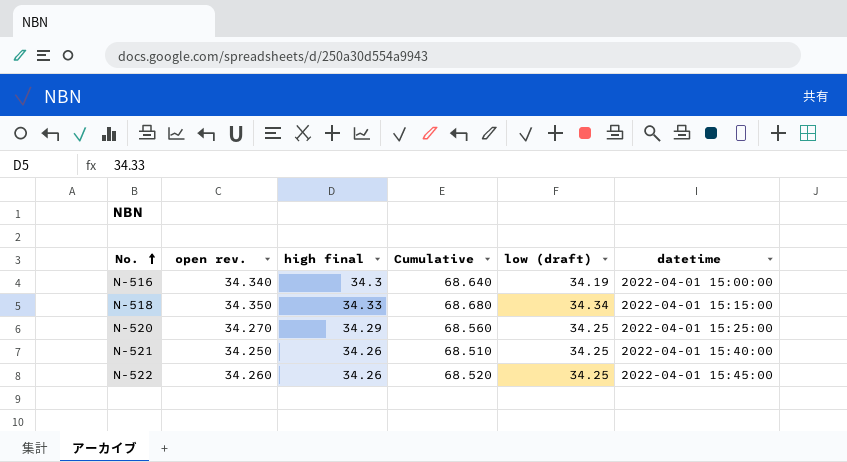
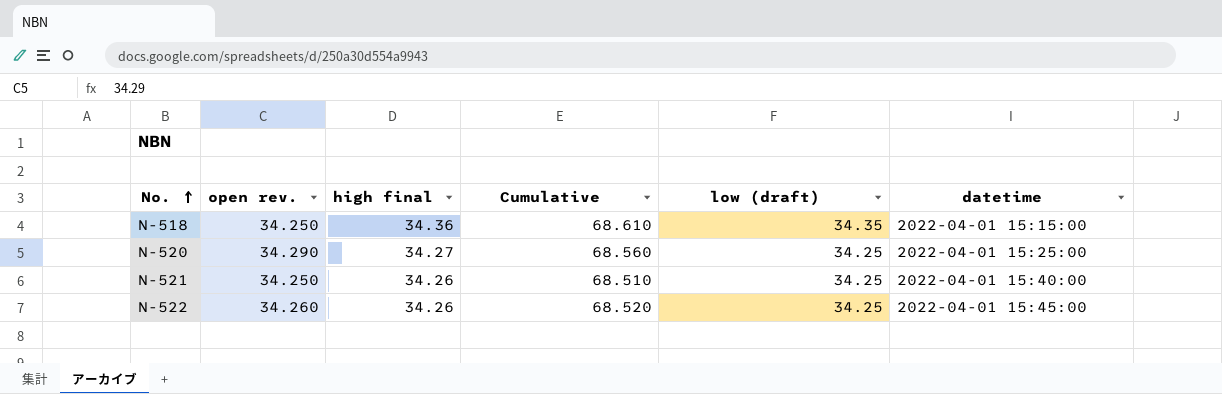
row N-516: 34.340 | 34.3 | 68.640 | 34.19 | 2022-04-01 15:00:00 -> none
N-518 | open rev.: 34.350 -> 34.250
N-518 | high final: 34.33 -> 34.36
N-518 | Cumulative: 68.680 -> 68.610
N-518 | low (draft): 34.34 -> 34.35
N-520 | open rev.: 34.270 -> 34.290
N-520 | high final: 34.29 -> 34.27

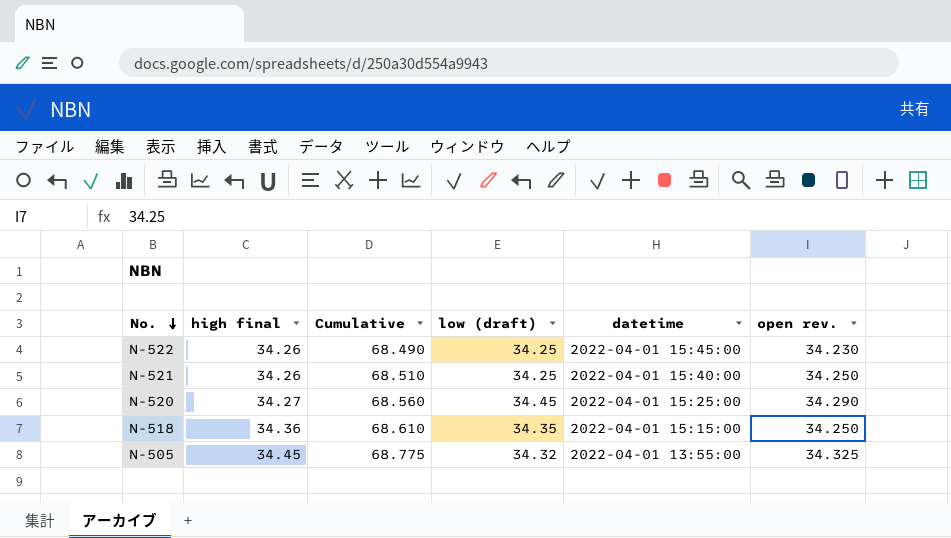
row order: No. ascending -> No. descending
column open rev. | position: 2 -> 6
N-522 | Cumulative: 68.520 -> 68.490
N-522 | open rev.: 34.260 -> 34.230
N-520 | low (draft): 34.25 -> 34.45
row N-505: none -> 34.45 | 68.775 | 34.32 | 2022-04-01 13:55:00 | 34.325

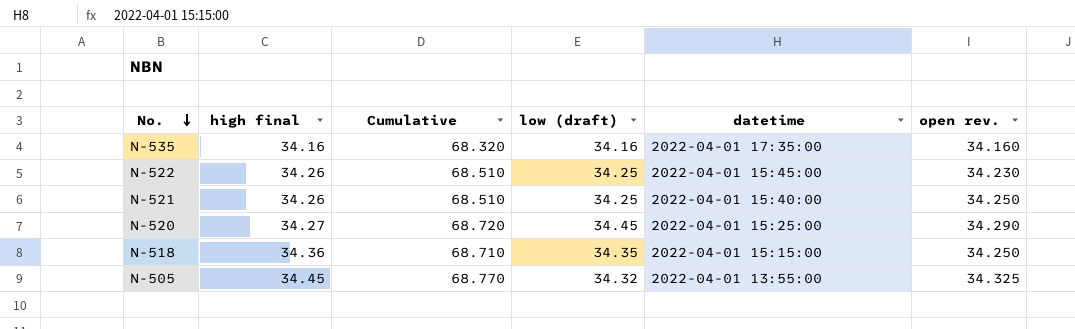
column Cumulative | formula: [high final] + [open rev.] -> [high final] + [low (draft)]
row N-535: none -> 34.16 | 68.320 | 34.16 | 2022-04-01 17:35:00 | 34.160

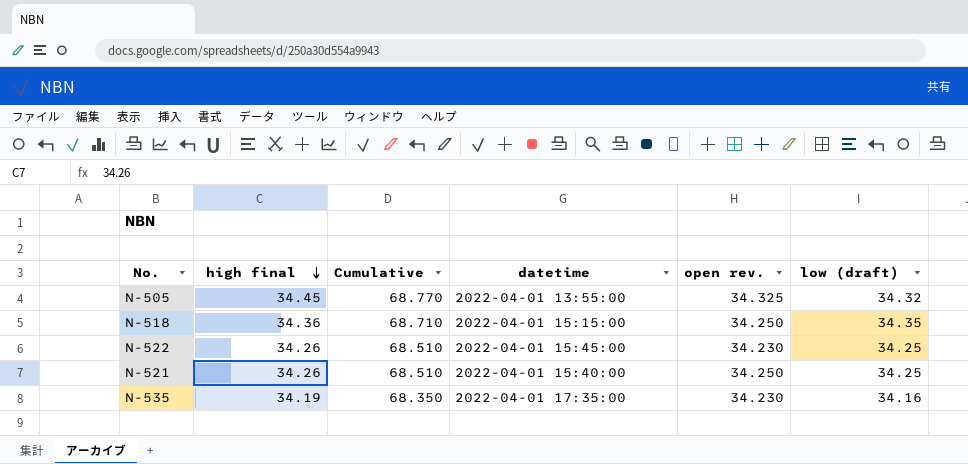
row order: No. descending -> high final descending
column low (draft) | position: 4 -> 6
row N-520: 34.27 | 68.720 | 34.45 | 2022-04-01 15:25:00 | 34.290 -> none
N-535 | high final: 34.16 -> 34.19
N-535 | Cumulative: 68.320 -> 68.350
N-535 | open rev.: 34.160 -> 34.230

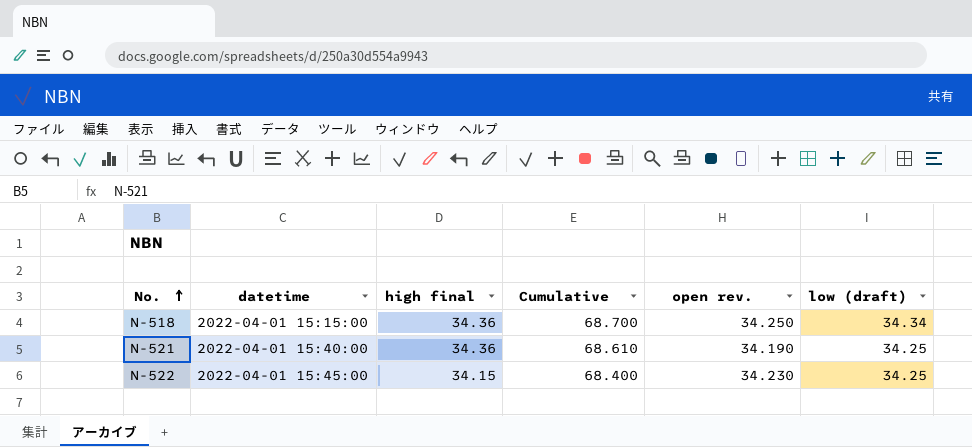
row order: high final descending -> No. ascending
column datetime | position: 4 -> 2
row N-505: 34.45 | 68.770 | 2022-04-01 13:55:00 | 34.325 | 34.32 -> none
row N-535: 34.19 | 68.350 | 2022-04-01 17:35:00 | 34.230 | 34.16 -> none
N-518 | Cumulative: 68.710 -> 68.700
N-518 | low (draft): 34.35 -> 34.34
N-521 | high final: 34.26 -> 34.36
N-521 | Cumulative: 68.510 -> 68.610
N-521 | open rev.: 34.250 -> 34.190
N-522 | high final: 34.26 -> 34.15
N-522 | Cumulative: 68.510 -> 68.400

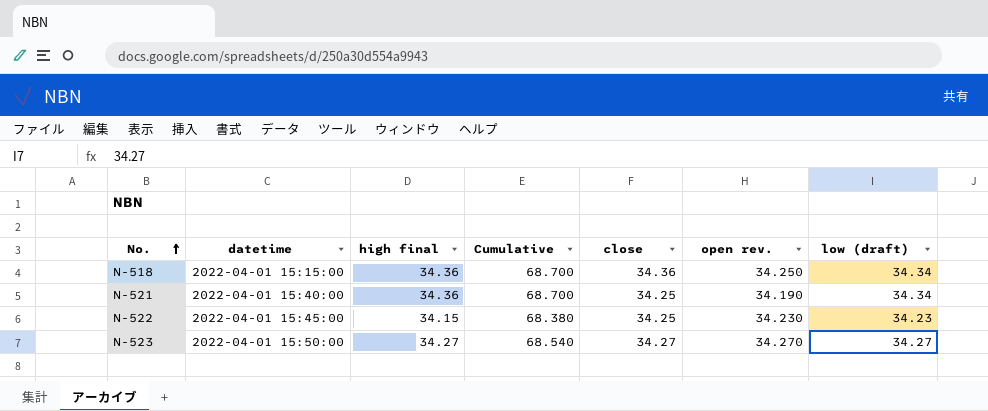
column close | position: none -> 5
N-521 | Cumulative: 68.610 -> 68.700
N-521 | low (draft): 34.25 -> 34.34
N-522 | Cumulative: 68.400 -> 68.380
N-522 | low (draft): 34.25 -> 34.23
row N-523: none -> 2022-04-01 15:50:00 | 34.27 | 68.540 | 34.27 | 34.270 | 34.27

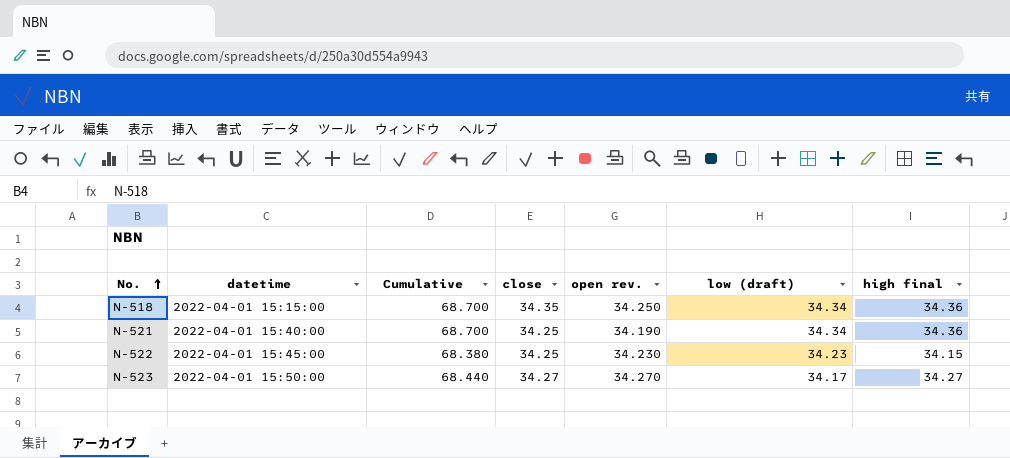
column high final | position: 3 -> 7
N-518 | close: 34.36 -> 34.35
N-523 | Cumulative: 68.540 -> 68.440
N-523 | low (draft): 34.27 -> 34.17

